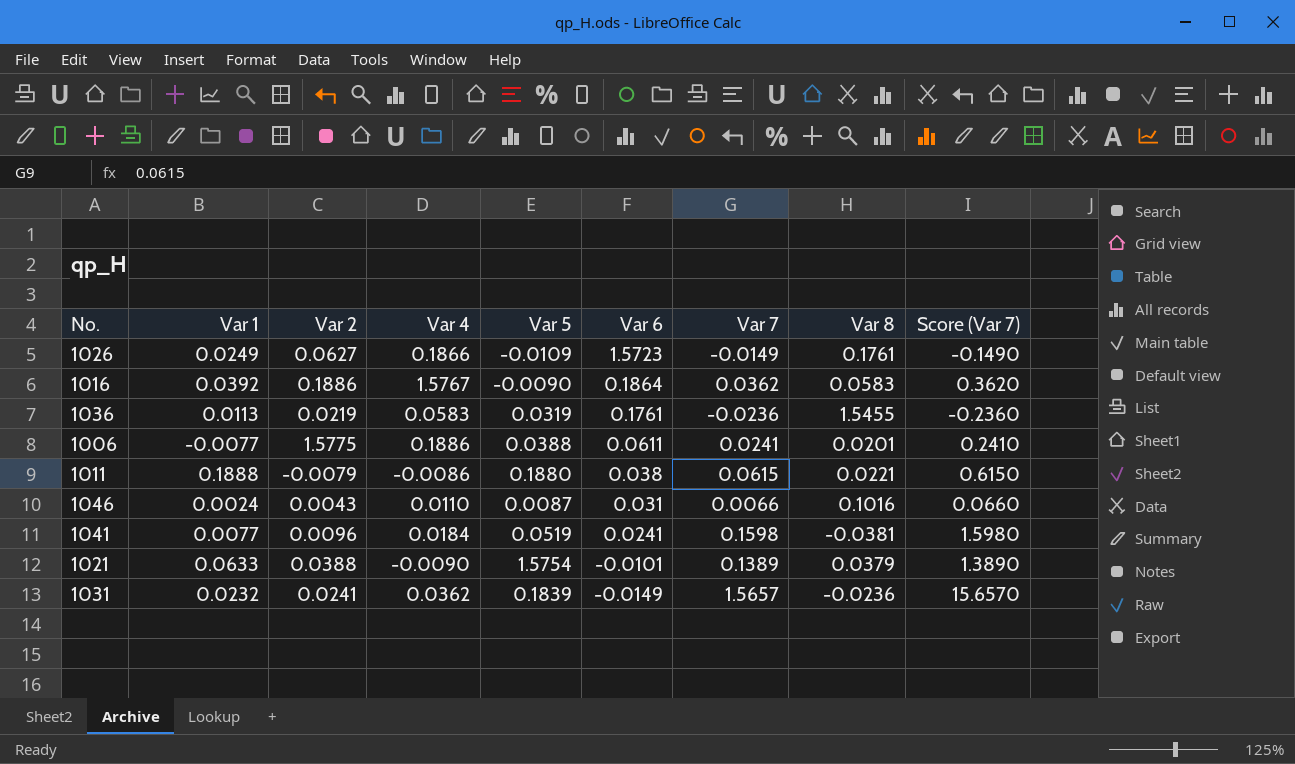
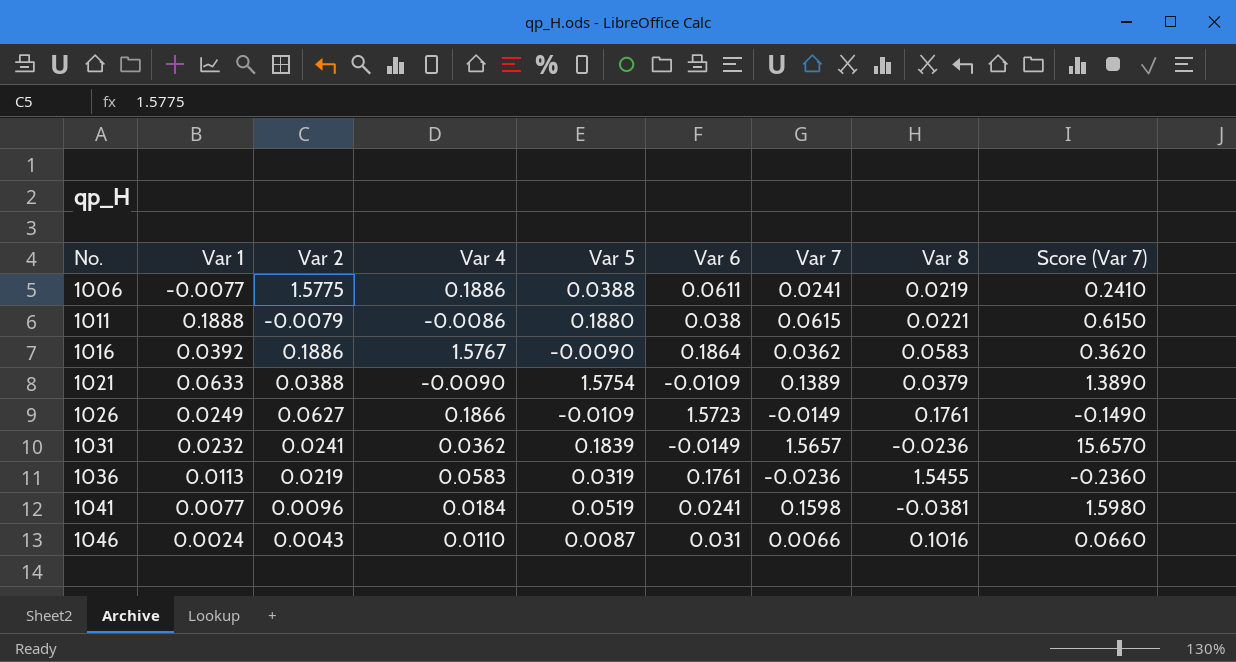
row order: Var 6 descending -> No. ascending
1006 | Var 8: 0.0201 -> 0.0219
1021 | Var 6: -0.0101 -> -0.0109

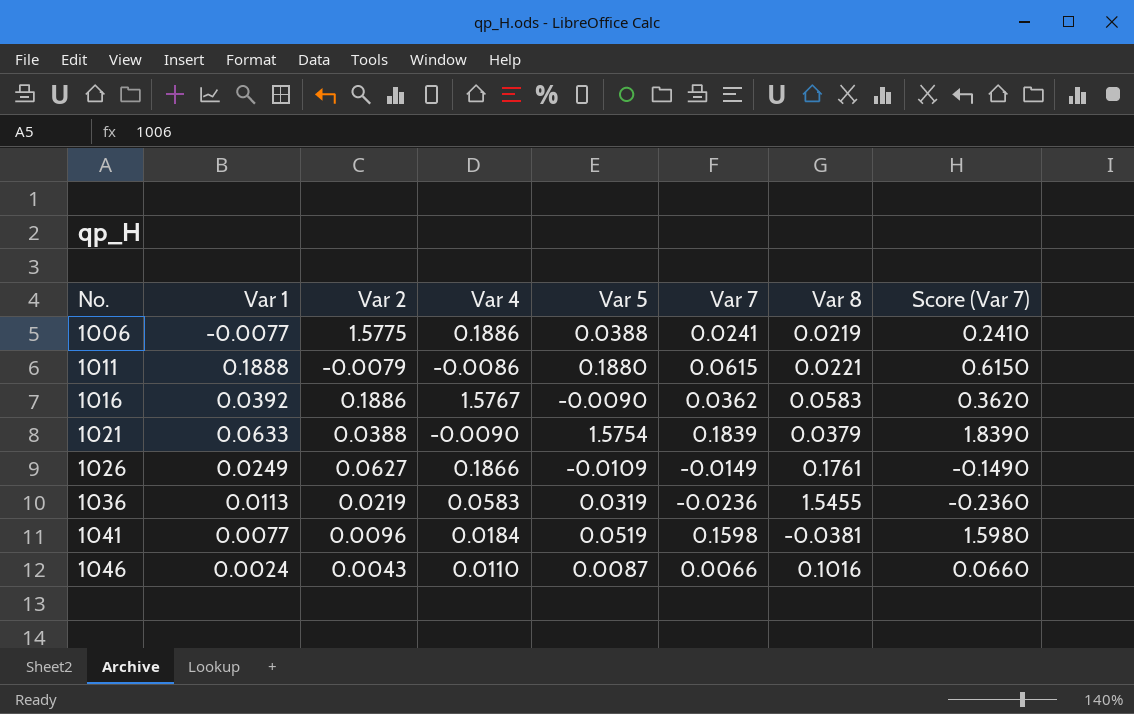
column Var 6 | position: 6 -> none
row 1031: 0.0232 | 0.0241 | 0.0362 | 0.1839 | -0.0149 | 1.5657 | -0.0236 | 15.6570 -> none
1021 | Var 7: 0.1389 -> 0.1839
1021 | Score (Var 7): 1.3890 -> 1.8390

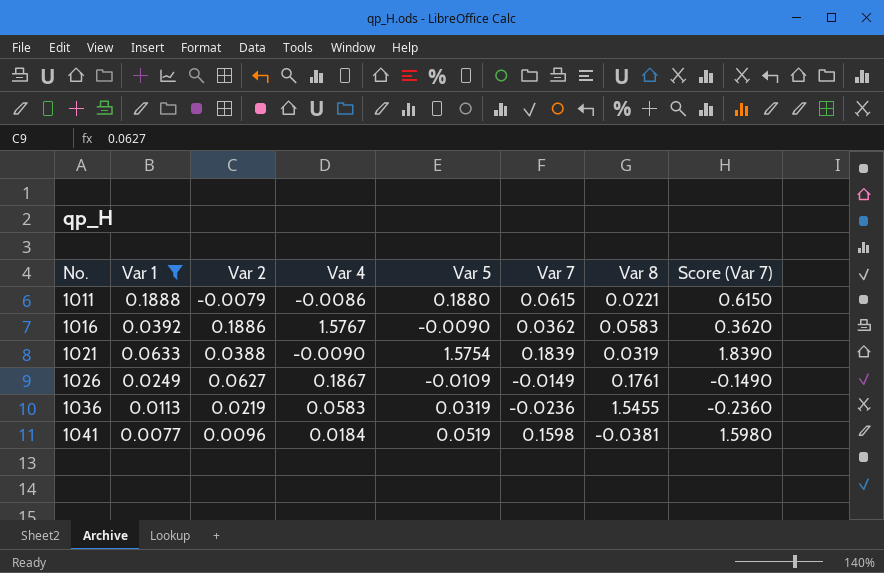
filter: none -> Var 1 >= 0.0077
1021 | Var 8: 0.0379 -> 0.0319
1026 | Var 4: 0.1866 -> 0.1867

